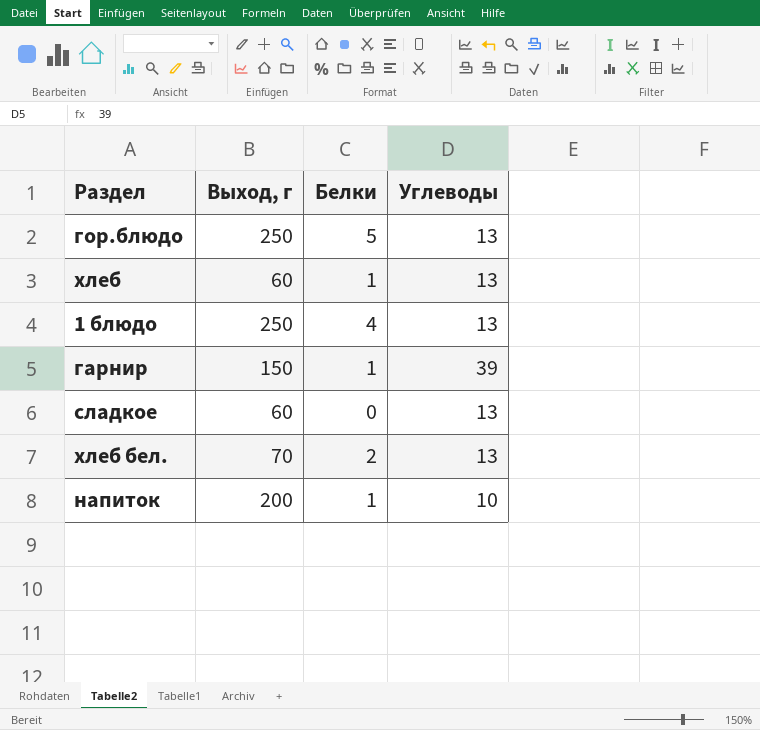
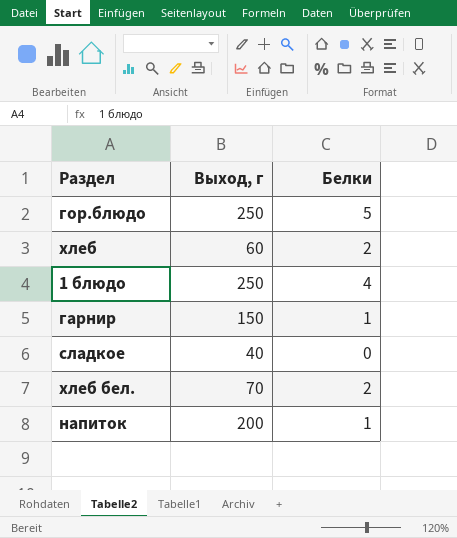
column Углеводы | position: 4 -> none
хлеб | Белки: 1 -> 2
сладкое | Выход, г: 60 -> 40

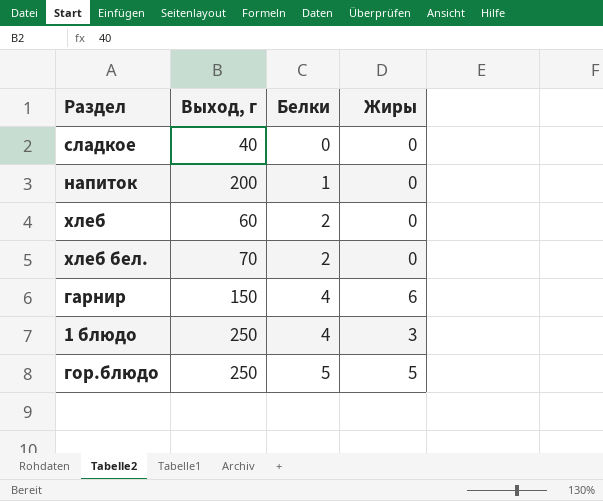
row order: none -> Белки ascending
column Жиры | position: none -> 4
гарнир | Белки: 1 -> 4

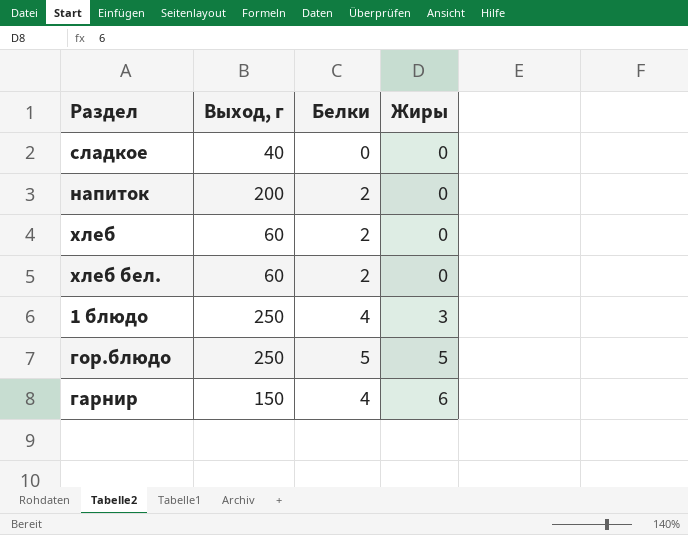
row order: Белки ascending -> Жиры ascending
напиток | Белки: 1 -> 2
хлеб бел. | Выход, г: 70 -> 60

